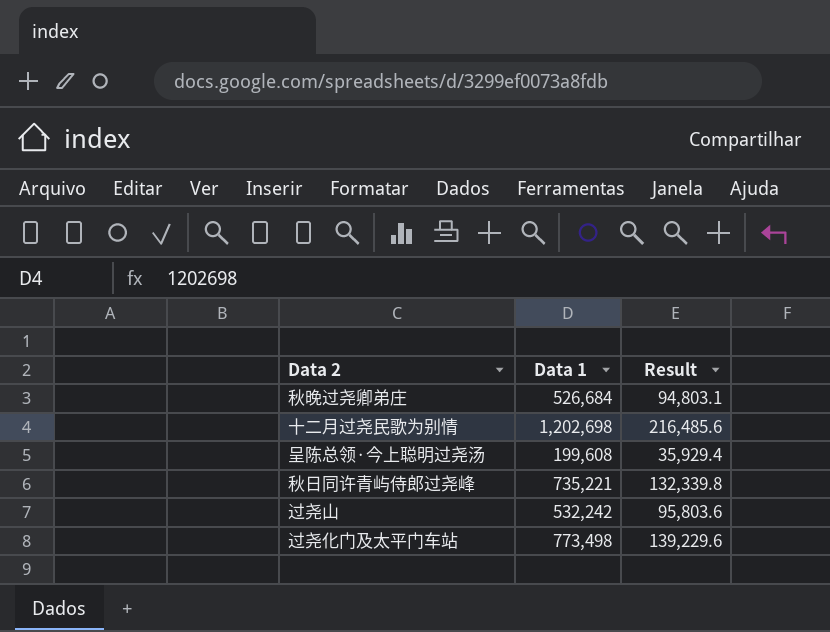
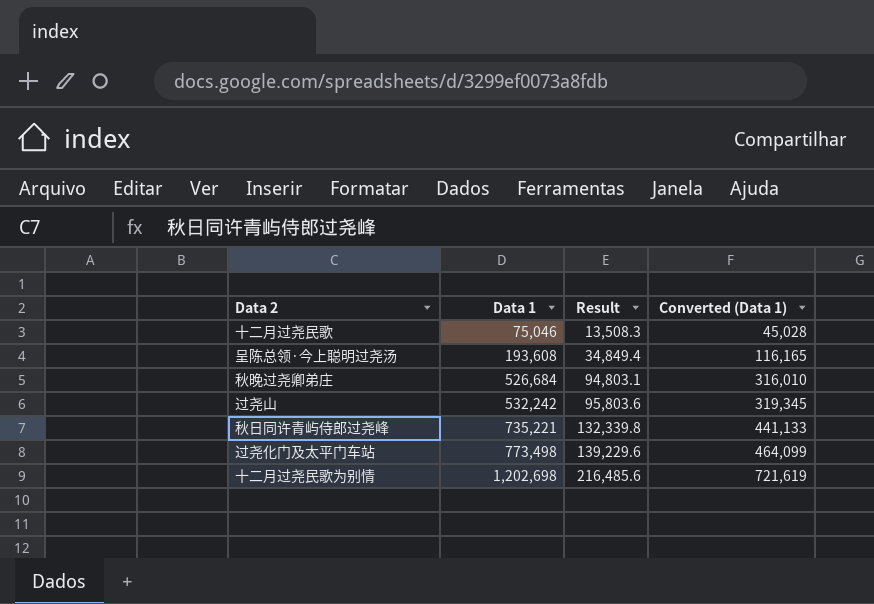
row order: none -> Data 1 ascending
column Converted (Data 1) | formula: none -> [Data 1] * 0.6
row 十二月过尧民歌: none -> 75,046 | 13,508.3 | 45,028
呈陈总领·今上聪明过尧汤 | Data 1: 199,608 -> 193,608
呈陈总领·今上聪明过尧汤 | Result: 35,929.4 -> 34,849.4

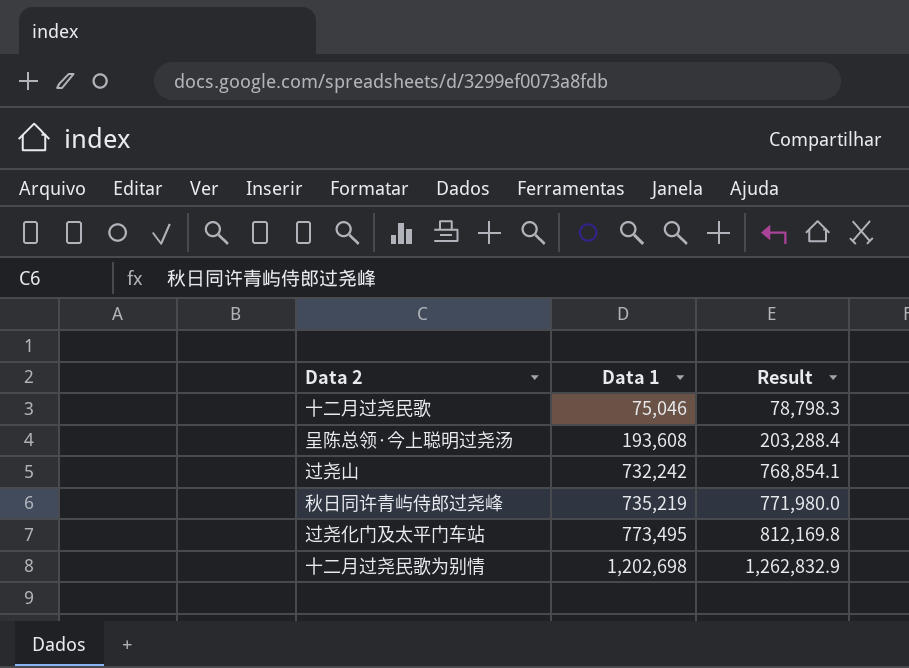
column Converted (Data 1) | formula: [Data 1] * 0.6 -> none
column Result | formula: [Data 1] * 0.18 -> [Data 1] * 1.05
row 秋晚过尧卿弟庄: 526,684 | 94,803.1 | 316,010 -> none
过尧山 | Data 1: 532,242 -> 732,242
秋日同许青屿侍郎过尧峰 | Data 1: 735,221 -> 735,219
过尧化门及太平门车站 | Data 1: 773,498 -> 773,495

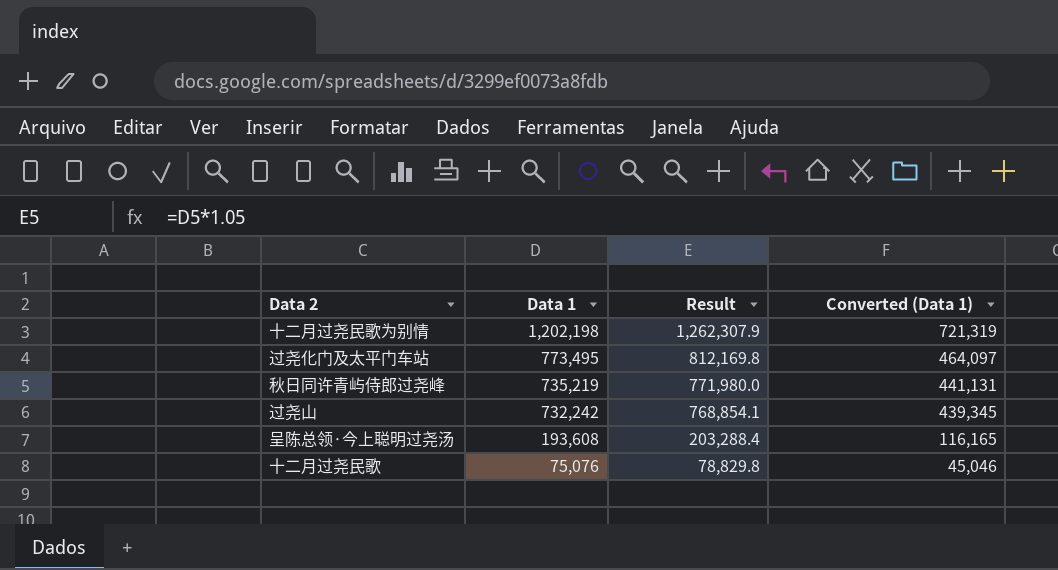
row order: Data 1 ascending -> Data 1 descending
column Converted (Data 1) | formula: none -> [Data 1] * 0.6
十二月过尧民歌为别情 | Data 1: 1,202,698 -> 1,202,198
十二月过尧民歌为别情 | Result: 1,262,832.9 -> 1,262,307.9
十二月过尧民歌 | Data 1: 75,046 -> 75,076
十二月过尧民歌 | Result: 78,798.3 -> 78,829.8

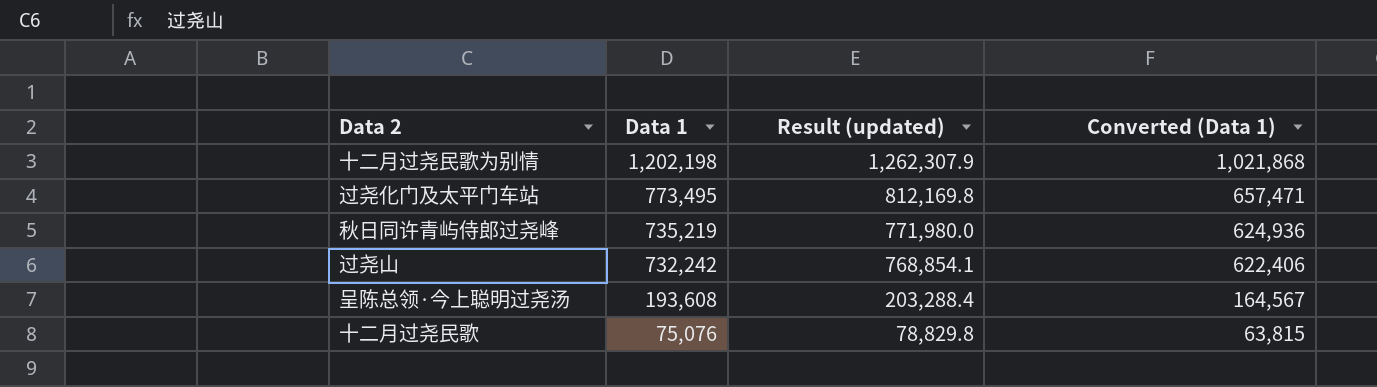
column name: Result -> Result (updated)
column Converted (Data 1) | formula: [Data 1] * 0.6 -> [Data 1] * 0.85

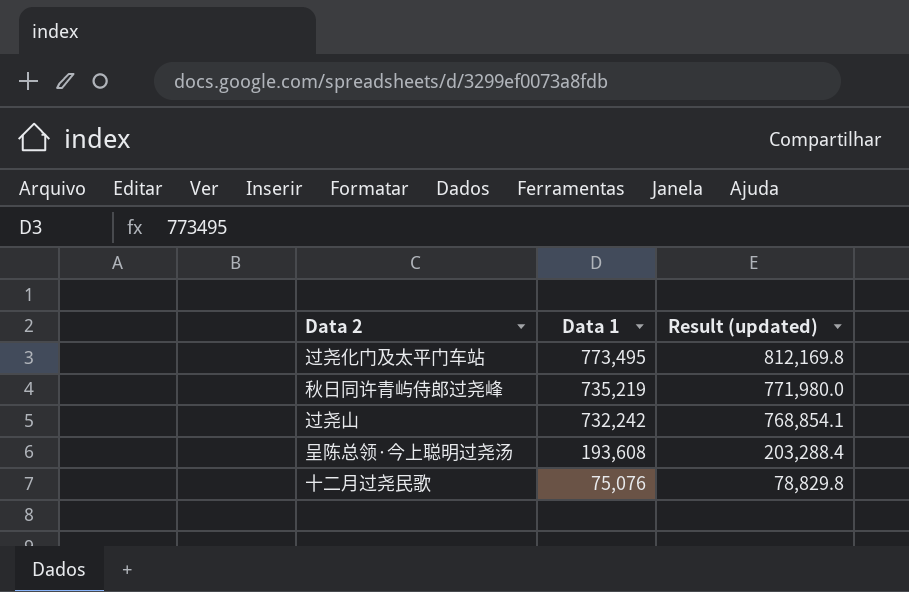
column Converted (Data 1) | formula: [Data 1] * 0.85 -> none
row 十二月过尧民歌为别情: 1,202,198 | 1,262,307.9 | 1,021,868 -> none

